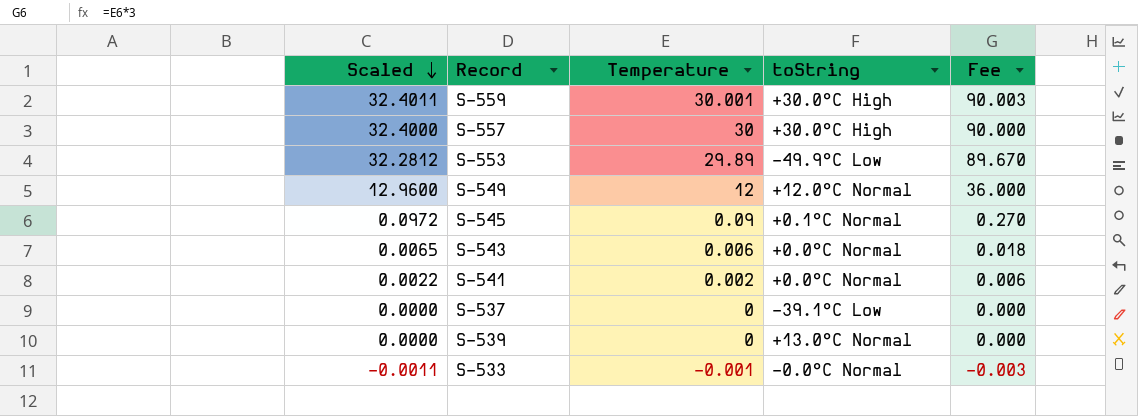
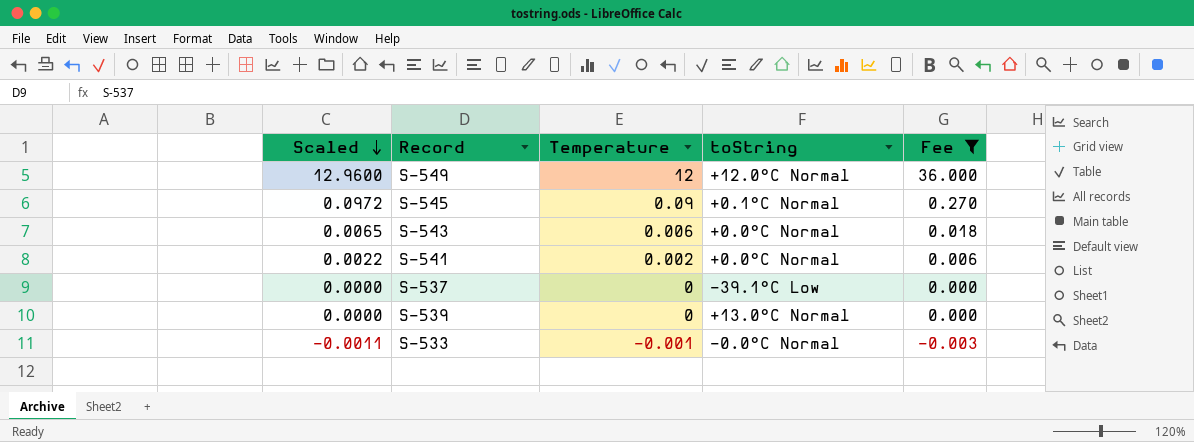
filter: none -> Fee <= 36.000

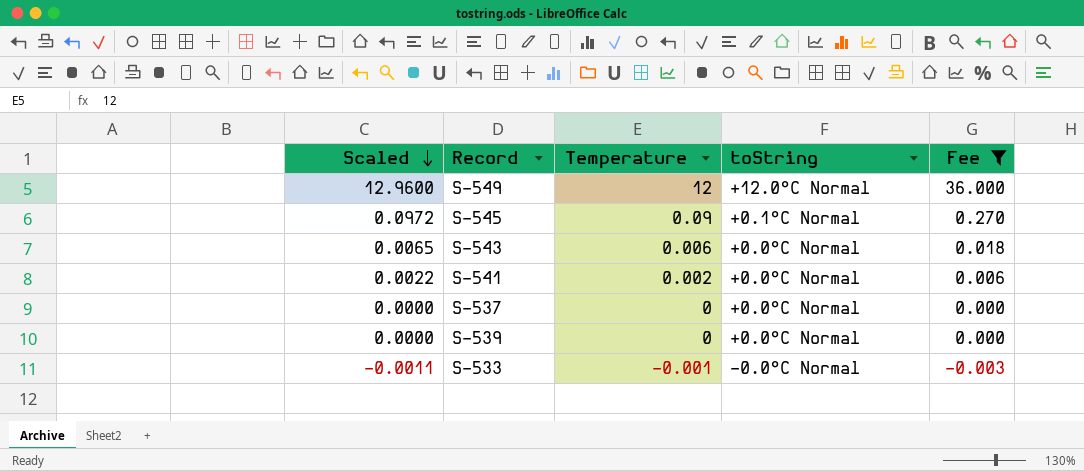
S-537 | toString: -39.1°C Low -> +0.0°C Normal
S-539 | toString: +13.0°C Normal -> +0.0°C Normal

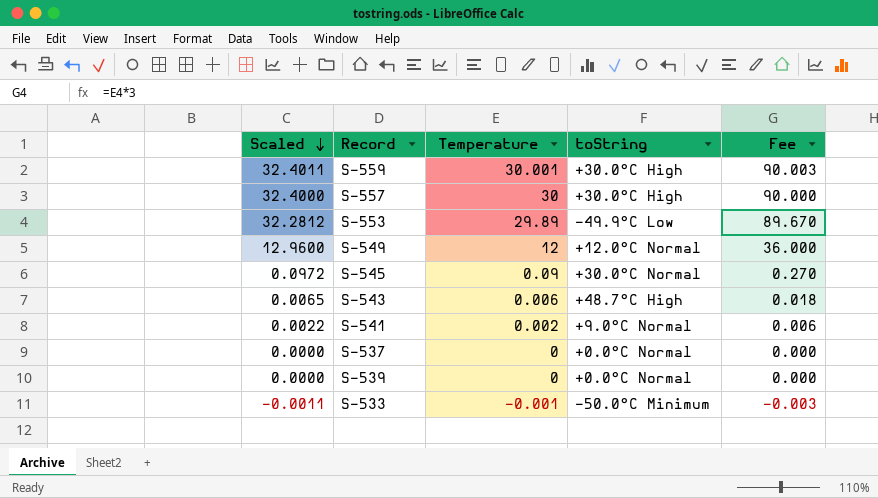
filter: Fee <= 36.000 -> none
S-545 | toString: +0.1°C Normal -> +30.0°C Normal
S-543 | toString: +0.0°C Normal -> +48.7°C High
S-541 | toString: +0.0°C Normal -> +9.0°C Normal
S-533 | toString: -0.0°C Normal -> -50.0°C Minimum

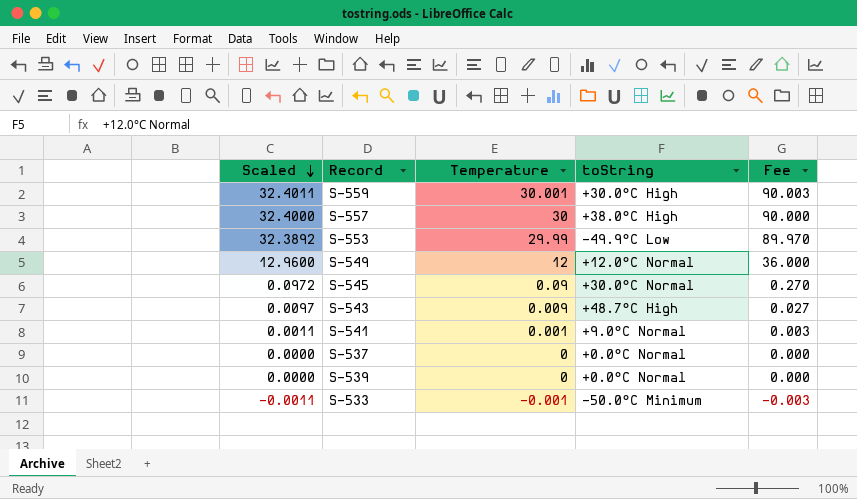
S-557 | toString: +30.0°C High -> +38.0°C High
S-553 | Scaled: 32.2812 -> 32.3892
S-553 | Temperature: 29.89 -> 29.99
S-553 | Fee: 89.670 -> 89.970
S-543 | Scaled: 0.0065 -> 0.0097
S-543 | Temperature: 0.006 -> 0.009
S-543 | Fee: 0.018 -> 0.027
S-541 | Scaled: 0.0022 -> 0.0011
S-541 | Temperature: 0.002 -> 0.001
S-541 | Fee: 0.006 -> 0.003

